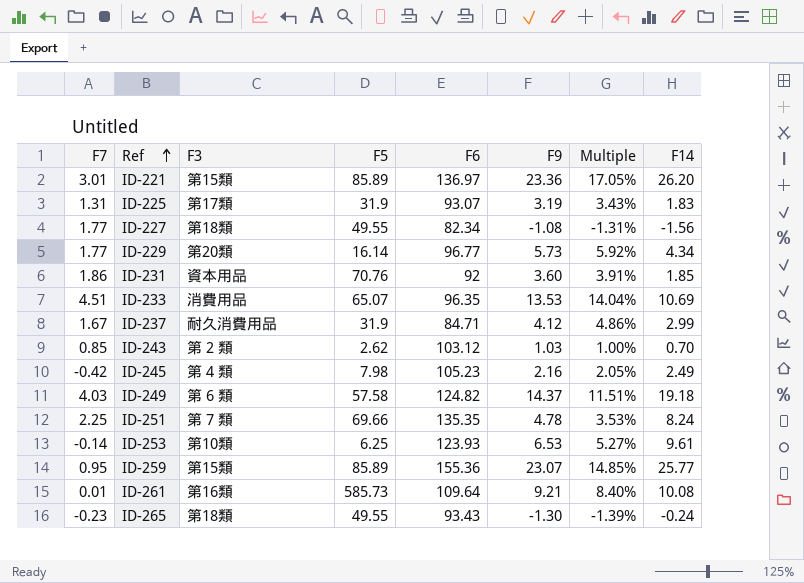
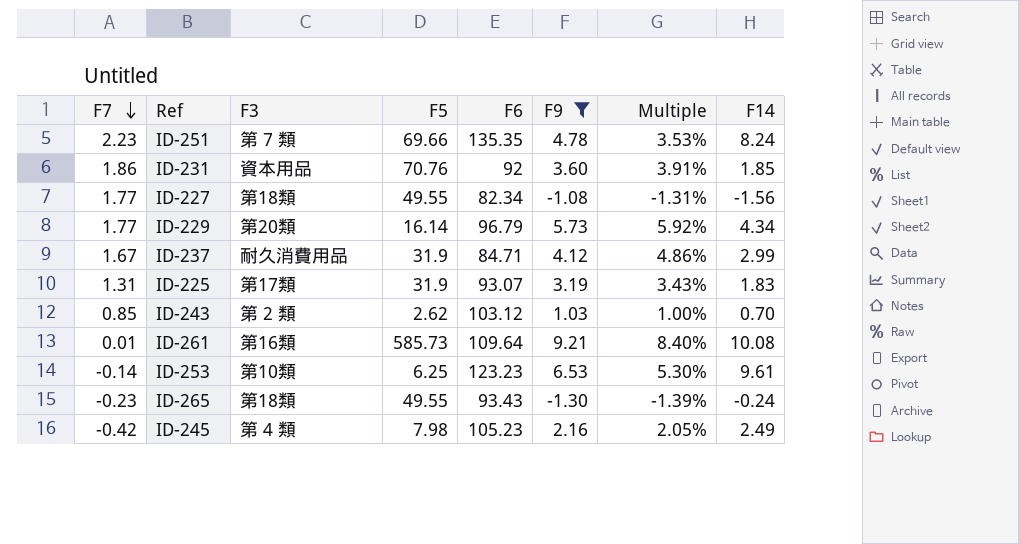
filter: none -> F9 <= 9.21
row order: Ref ascending -> F7 descending
ID-251 | F7: 2.25 -> 2.23
ID-229 | F6: 96.77 -> 96.79
ID-253 | F6: 123.93 -> 123.23
ID-253 | Multiple: 5.27% -> 5.30%

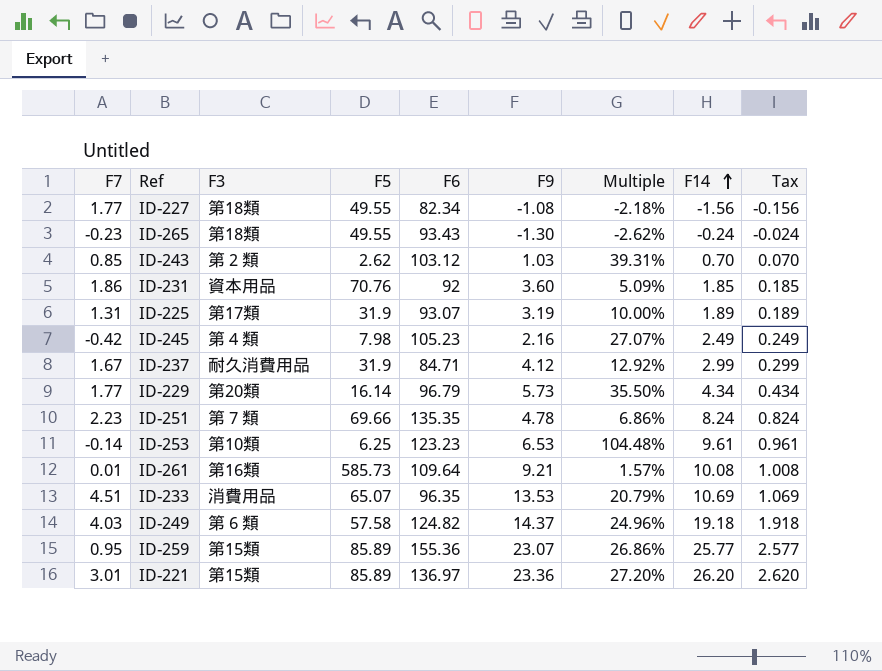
filter: F9 <= 9.21 -> none
row order: F7 descending -> F14 ascending
column Multiple | formula: [F9] / [F6] -> [F9] / [F5]
column Tax | formula: none -> [F14] * 0.1
ID-225 | F14: 1.83 -> 1.89

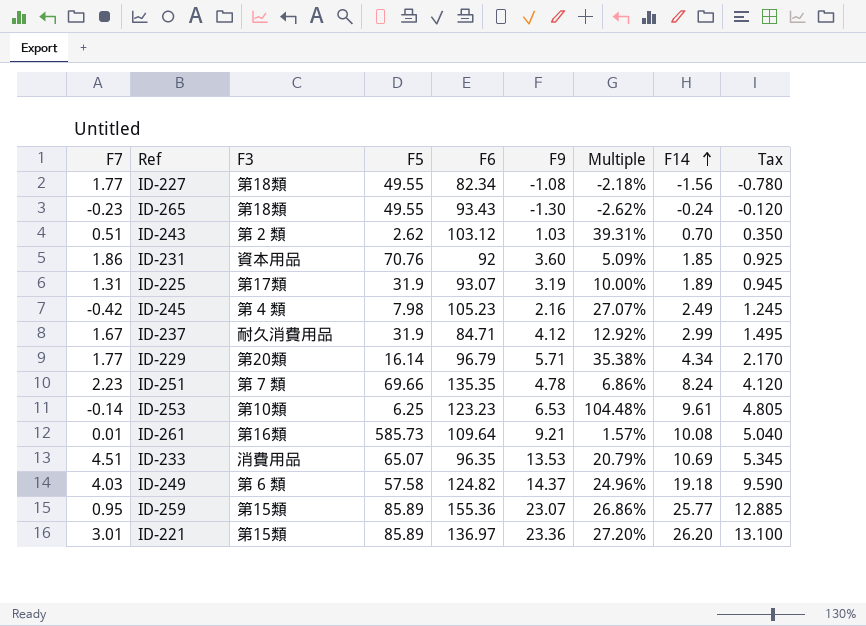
column Tax | formula: [F14] * 0.1 -> [F14] * 0.5
ID-243 | F7: 0.85 -> 0.51
ID-229 | F9: 5.73 -> 5.71
ID-229 | Multiple: 35.50% -> 35.38%

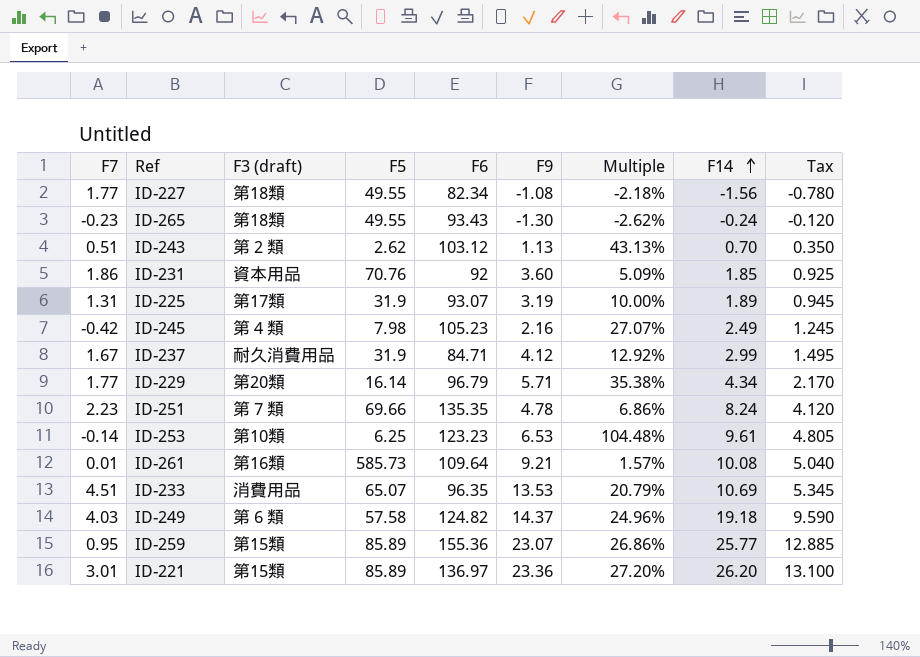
column name: F3 -> F3 (draft)
ID-243 | F9: 1.03 -> 1.13
ID-243 | Multiple: 39.31% -> 43.13%

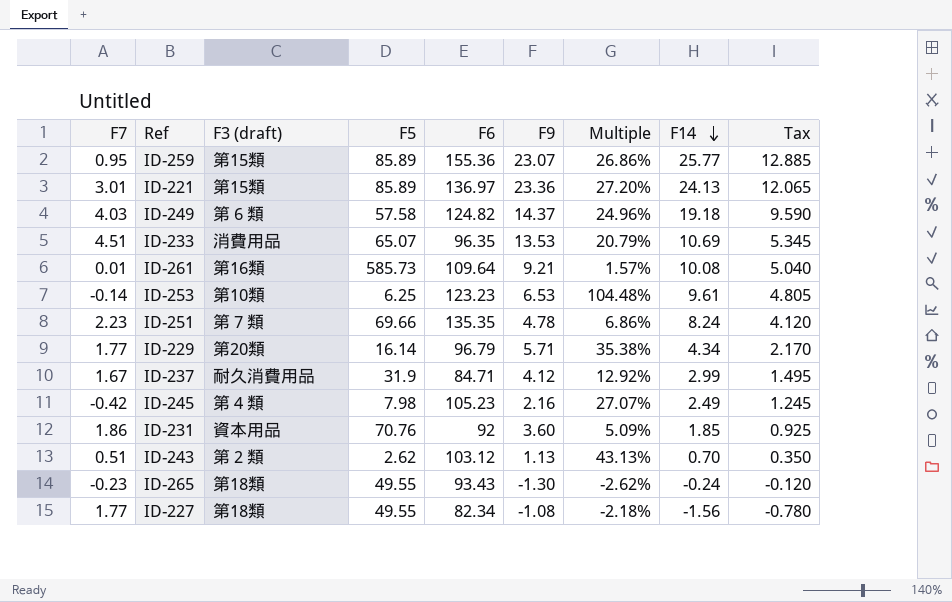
row order: F14 ascending -> F14 descending
row ID-225: 1.31 | 第17類 | 31.9 | 93.07 | 3.19 | 10.00% | 1.89 | 0.945 -> none
ID-221 | F14: 26.20 -> 24.13
ID-221 | Tax: 13.100 -> 12.065

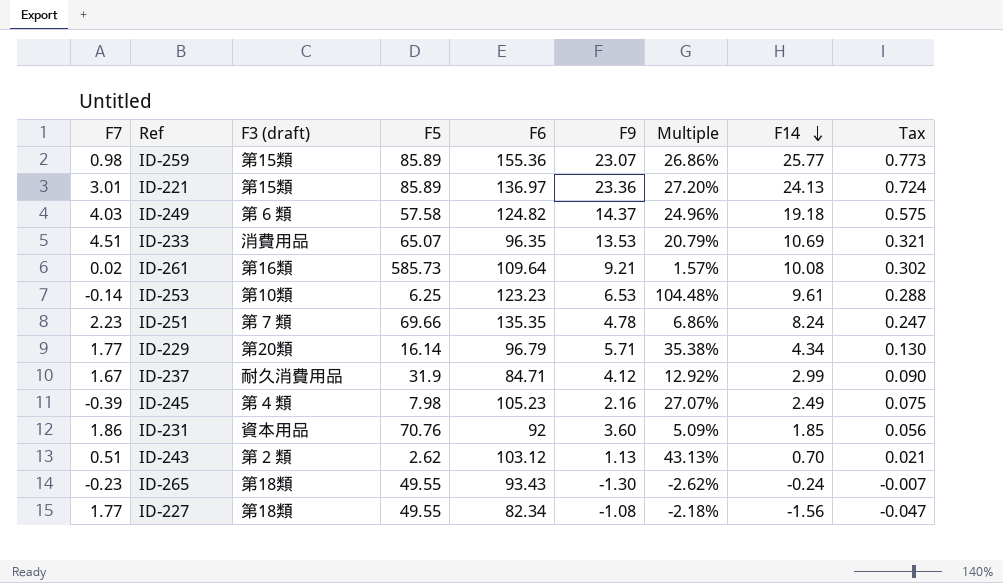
column Tax | formula: [F14] * 0.5 -> [F14] * 0.03
ID-259 | F7: 0.95 -> 0.98
ID-261 | F7: 0.01 -> 0.02
ID-245 | F7: -0.42 -> -0.39

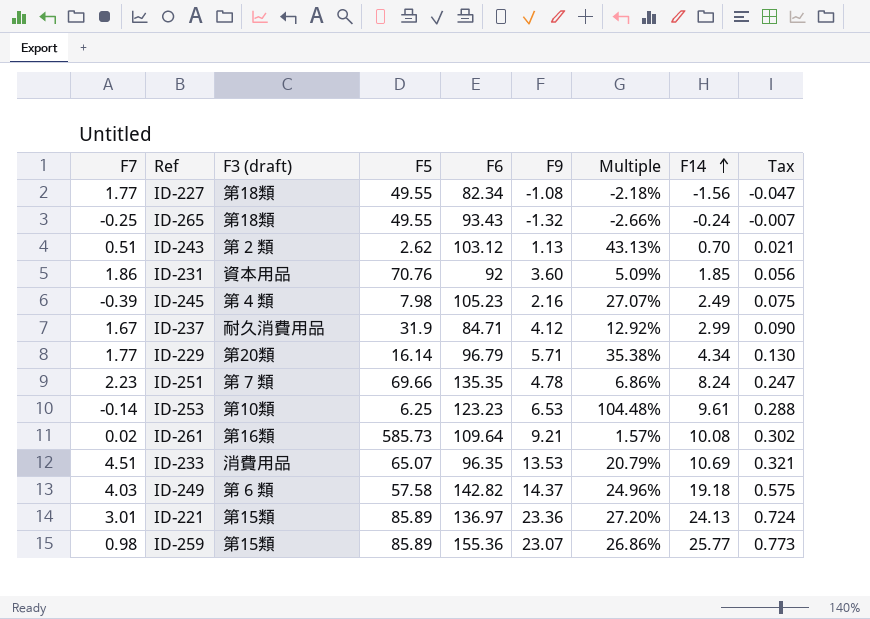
row order: F14 descending -> F14 ascending
ID-265 | F7: -0.23 -> -0.25
ID-265 | F9: -1.30 -> -1.32
ID-265 | Multiple: -2.62% -> -2.66%
ID-249 | F6: 124.82 -> 142.82

